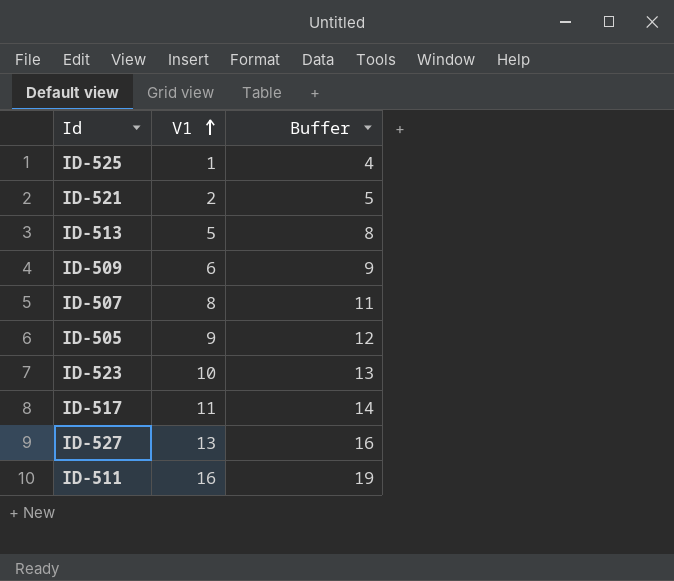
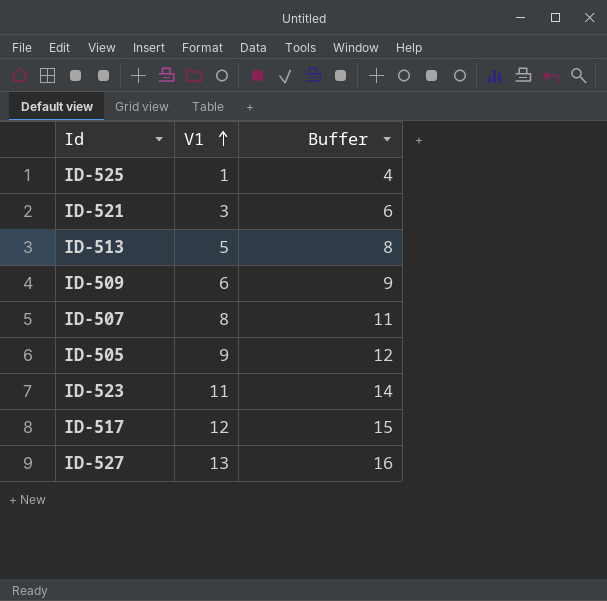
row ID-511: 16 | 19 -> none
ID-521 | V1: 2 -> 3
ID-521 | Buffer: 5 -> 6
ID-523 | V1: 10 -> 11
ID-523 | Buffer: 13 -> 14
ID-517 | V1: 11 -> 12
ID-517 | Buffer: 14 -> 15

